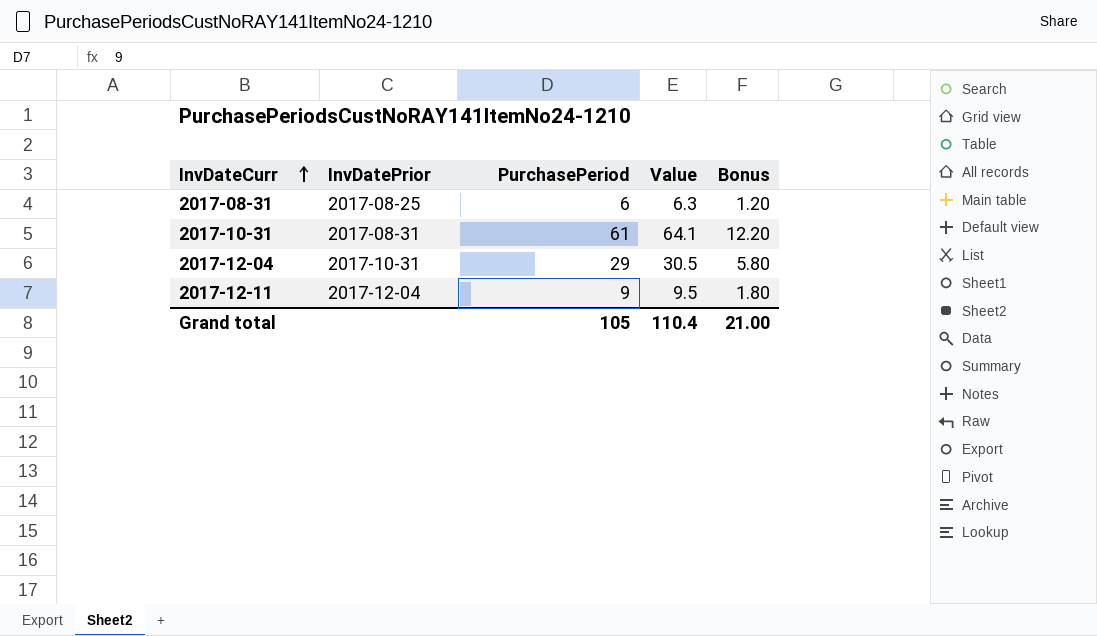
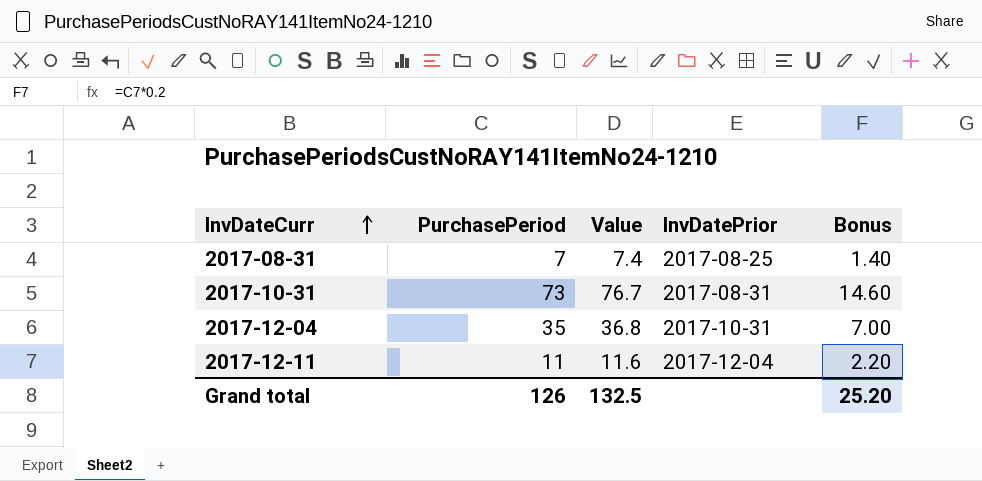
column InvDatePrior | position: 2 -> 4
2017-08-31 | PurchasePeriod: 6 -> 7
2017-08-31 | Value: 6.3 -> 7.4
2017-08-31 | Bonus: 1.20 -> 1.40
2017-10-31 | PurchasePeriod: 61 -> 73
2017-10-31 | Value: 64.1 -> 76.7
2017-10-31 | Bonus: 12.20 -> 14.60
2017-12-04 | PurchasePeriod: 29 -> 35
2017-12-04 | Value: 30.5 -> 36.8
2017-12-04 | Bonus: 5.80 -> 7.00
2017-12-11 | PurchasePeriod: 9 -> 11
2017-12-11 | Value: 9.5 -> 11.6
2017-12-11 | Bonus: 1.80 -> 2.20
Grand total | PurchasePeriod: 105 -> 126
Grand total | Value: 110.4 -> 132.5
Grand total | Bonus: 21.00 -> 25.20

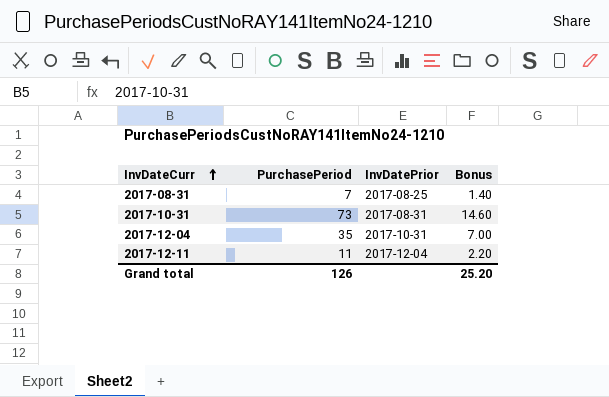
column Value | formula: [PurchasePeriod] * 1.05 -> none

